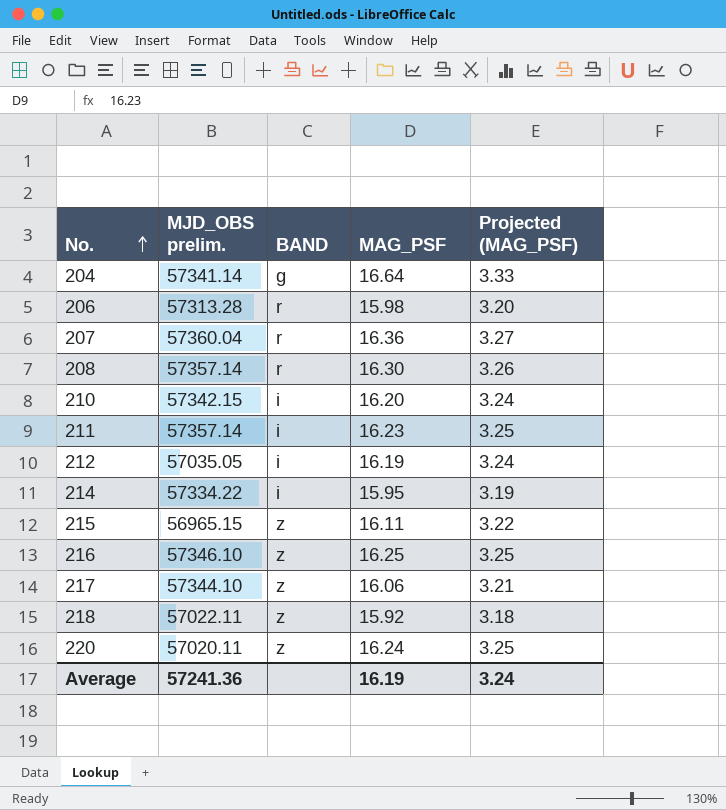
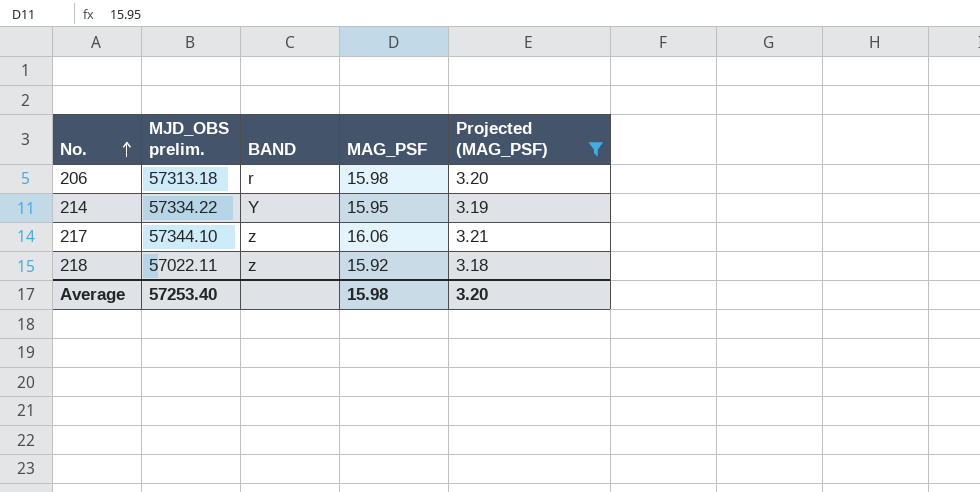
filter: none -> Projected (MAG_PSF) <= 3.21
206 | MJD_OBS prelim.: 57313.28 -> 57313.18
214 | BAND: i -> Y
Average | MJD_OBS prelim.: 57241.36 -> 57253.40
Average | MAG_PSF: 16.19 -> 15.98
Average | Projected (MAG_PSF): 3.24 -> 3.20

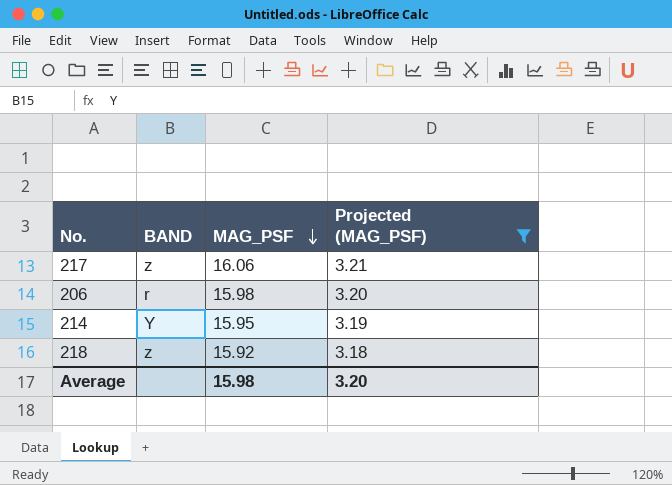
row order: No. ascending -> MAG_PSF descending
column MJD_OBS prelim. | position: 2 -> none

